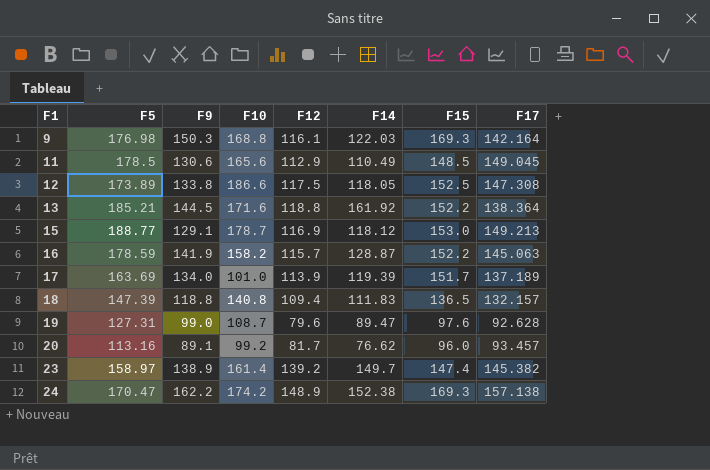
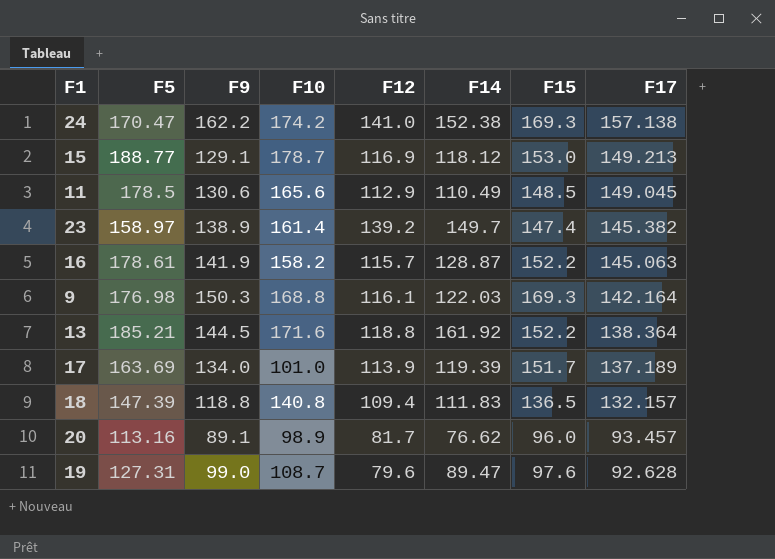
row order: F1 ascending -> F17 descending
row 12: 173.89 | 133.8 | 186.6 | 117.5 | 118.05 | 152.5 | 147.308 -> none
24 | F12: 148.9 -> 141.0
16 | F5: 178.59 -> 178.61
20 | F10: 99.2 -> 98.9

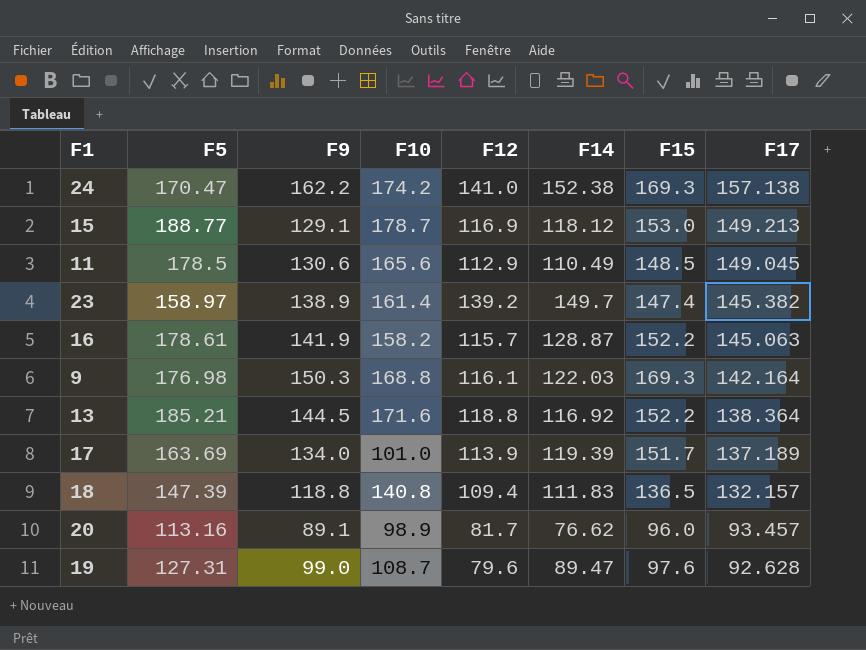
13 | F14: 161.92 -> 116.92

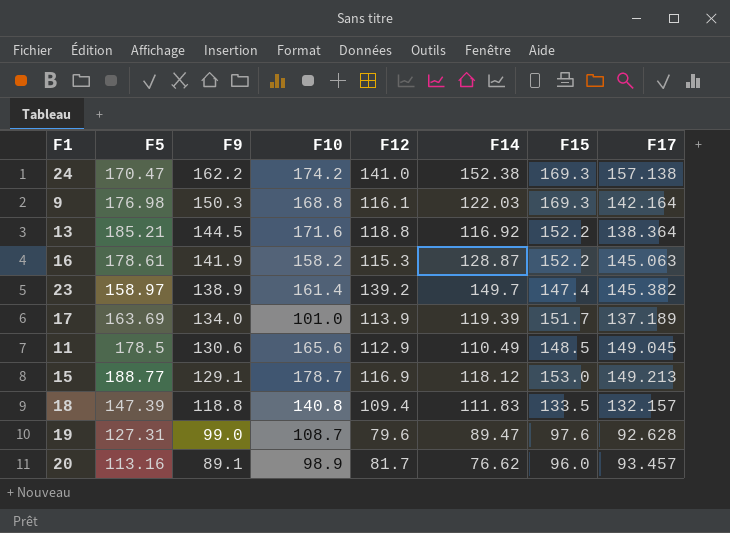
row order: F17 descending -> F9 descending
16 | F12: 115.7 -> 115.3
18 | F15: 136.5 -> 133.5

